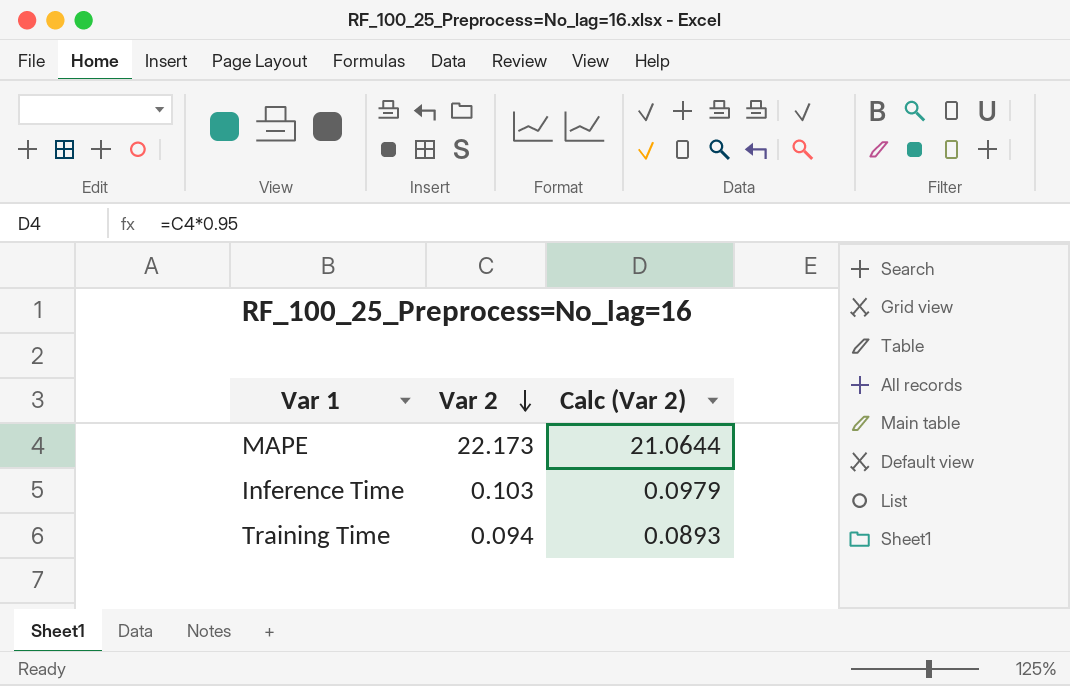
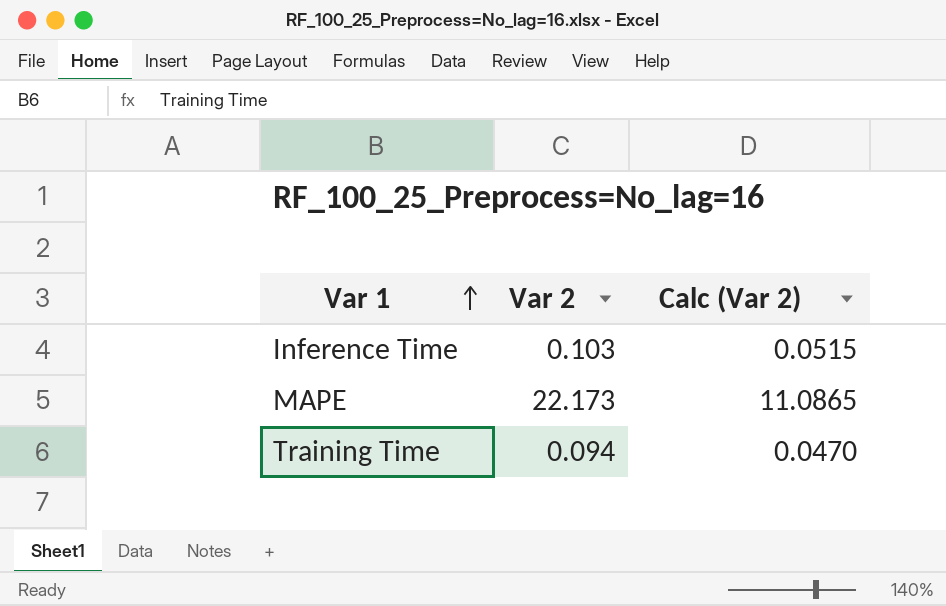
row order: Var 2 descending -> Var 1 ascending
column Calc (Var 2) | formula: [Var 2] * 0.95 -> [Var 2] * 0.5

